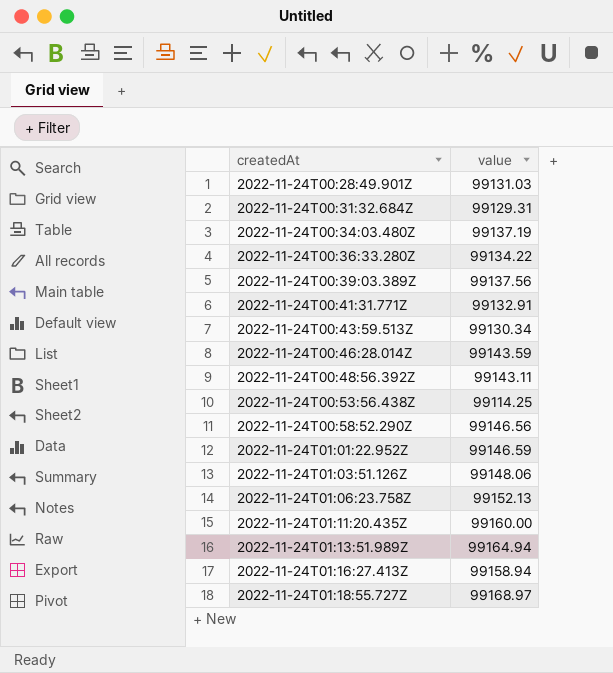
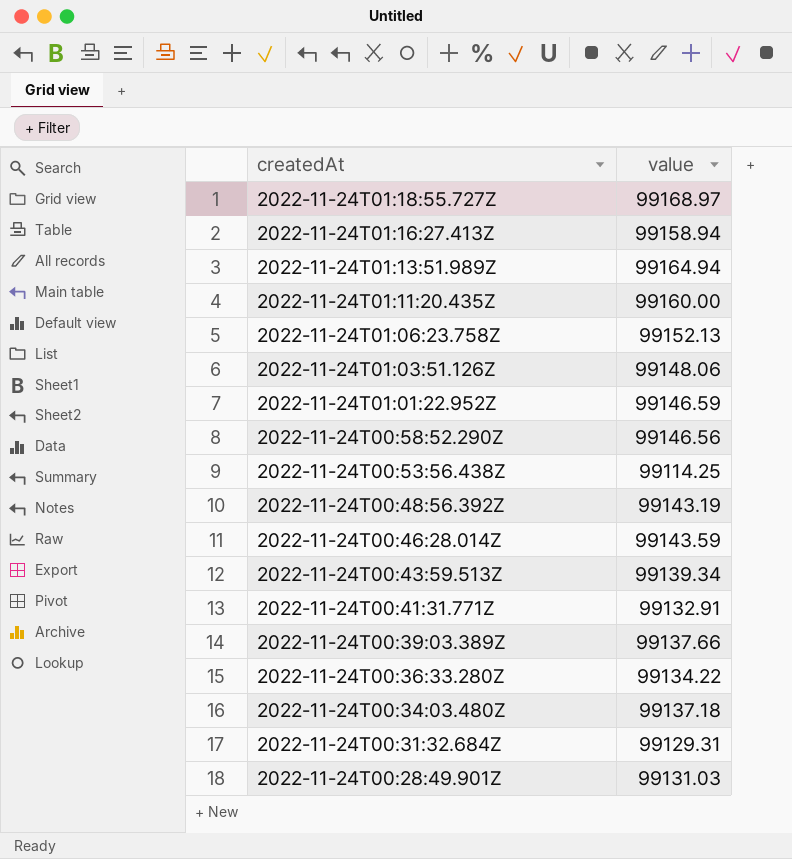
row order: createdAt ascending -> createdAt descending
2022-11-24T00:48:56.392Z | value: 99143.11 -> 99143.19
2022-11-24T00:43:59.513Z | value: 99130.34 -> 99139.34
2022-11-24T00:39:03.389Z | value: 99137.56 -> 99137.66
2022-11-24T00:34:03.480Z | value: 99137.19 -> 99137.18

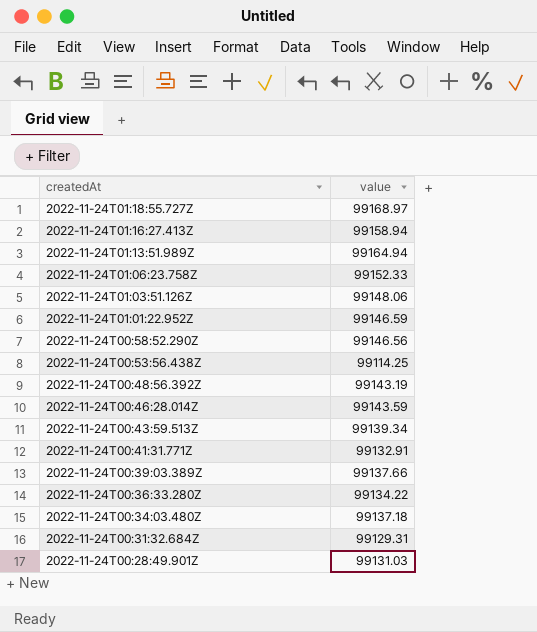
row 2022-11-24T01:11:20.435Z: 99160.00 -> none
2022-11-24T01:06:23.758Z | value: 99152.13 -> 99152.33

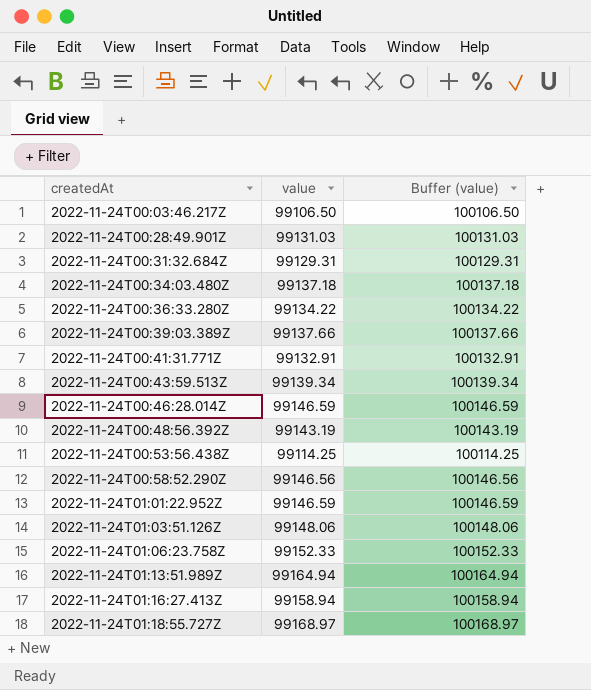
row order: createdAt descending -> createdAt ascending
column Buffer (value) | formula: none -> [value] + 1000
row 2022-11-24T00:03:46.217Z: none -> 99106.50 | 100106.50
2022-11-24T00:46:28.014Z | value: 99143.59 -> 99146.59

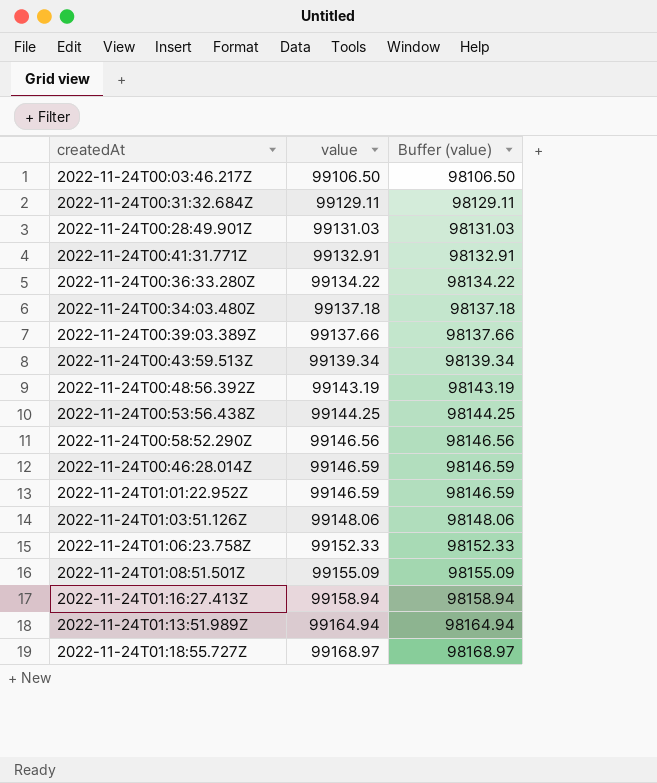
row order: createdAt ascending -> value ascending
column Buffer (value) | formula: [value] + 1000 -> [value] - 1000
2022-11-24T00:31:32.684Z | value: 99129.31 -> 99129.11
2022-11-24T00:53:56.438Z | value: 99114.25 -> 99144.25
row 2022-11-24T01:08:51.501Z: none -> 99155.09 | 98155.09

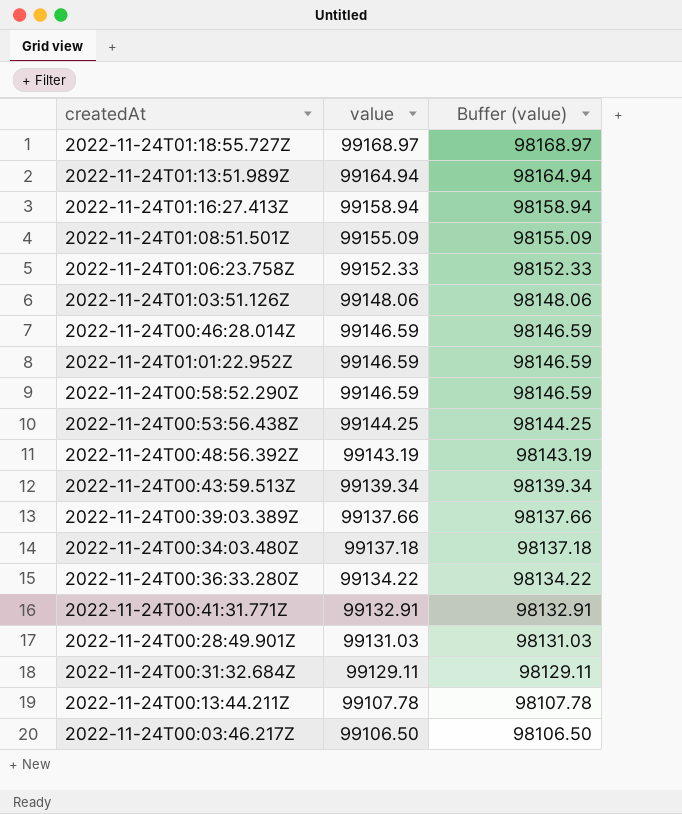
row order: value ascending -> value descending
2022-11-24T00:58:52.290Z | value: 99146.56 -> 99146.59
2022-11-24T00:58:52.290Z | Buffer (value): 98146.56 -> 98146.59
row 2022-11-24T00:13:44.211Z: none -> 99107.78 | 98107.78

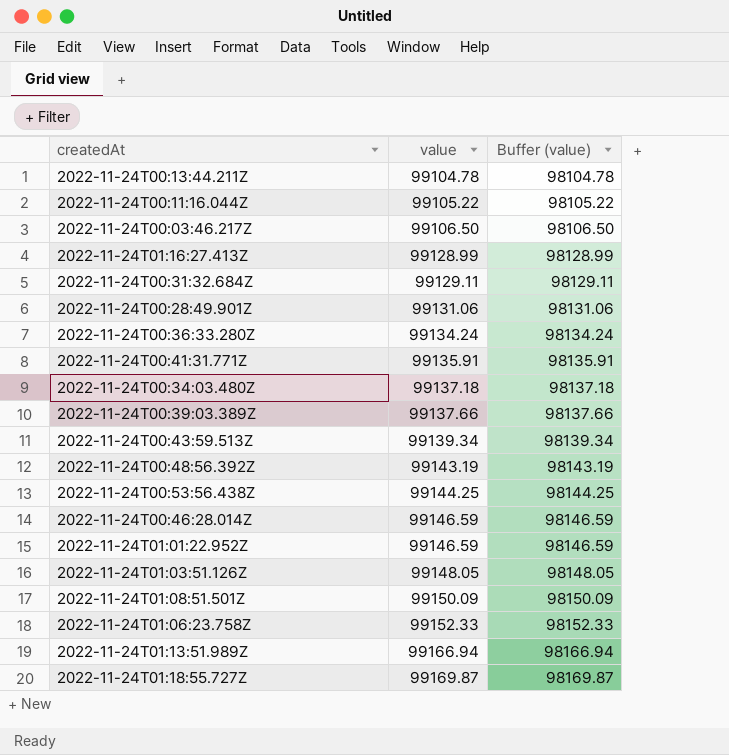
row order: value descending -> value ascending
row 2022-11-24T00:58:52.290Z: 99146.59 | 98146.59 -> none
2022-11-24T00:13:44.211Z | value: 99107.78 -> 99104.78
2022-11-24T00:13:44.211Z | Buffer (value): 98107.78 -> 98104.78
row 2022-11-24T00:11:16.044Z: none -> 99105.22 | 98105.22
2022-11-24T01:16:27.413Z | value: 99158.94 -> 99128.99
2022-11-24T01:16:27.413Z | Buffer (value): 98158.94 -> 98128.99
2022-11-24T00:28:49.901Z | value: 99131.03 -> 99131.06
2022-11-24T00:28:49.901Z | Buffer (value): 98131.03 -> 98131.06
2022-11-24T00:36:33.280Z | value: 99134.22 -> 99134.24
2022-11-24T00:36:33.280Z | Buffer (value): 98134.22 -> 98134.24
2022-11-24T00:41:31.771Z | value: 99132.91 -> 99135.91
2022-11-24T00:41:31.771Z | Buffer (value): 98132.91 -> 98135.91
2022-11-24T01:03:51.126Z | value: 99148.06 -> 99148.05
2022-11-24T01:03:51.126Z | Buffer (value): 98148.06 -> 98148.05
2022-11-24T01:08:51.501Z | value: 99155.09 -> 99150.09
2022-11-24T01:08:51.501Z | Buffer (value): 98155.09 -> 98150.09
2022-11-24T01:13:51.989Z | value: 99164.94 -> 99166.94
2022-11-24T01:13:51.989Z | Buffer (value): 98164.94 -> 98166.94
2022-11-24T01:18:55.727Z | value: 99168.97 -> 99169.87
2022-11-24T01:18:55.727Z | Buffer (value): 98168.97 -> 98169.87

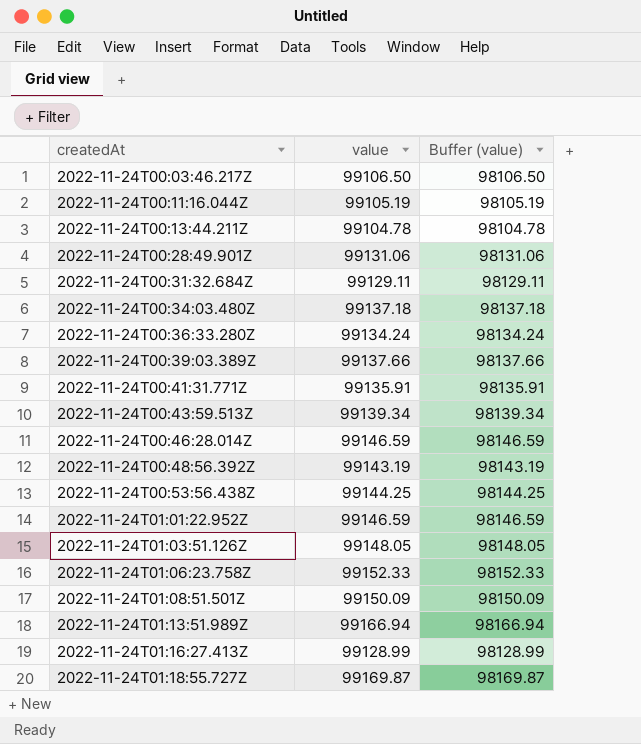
row order: value ascending -> createdAt ascending
2022-11-24T00:11:16.044Z | value: 99105.22 -> 99105.19
2022-11-24T00:11:16.044Z | Buffer (value): 98105.22 -> 98105.19

